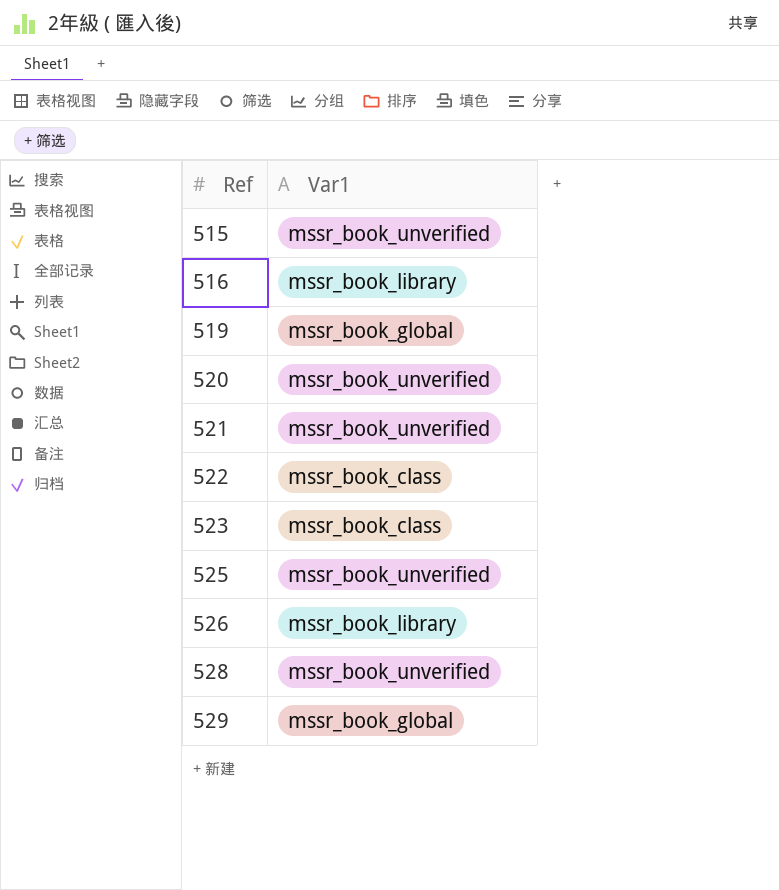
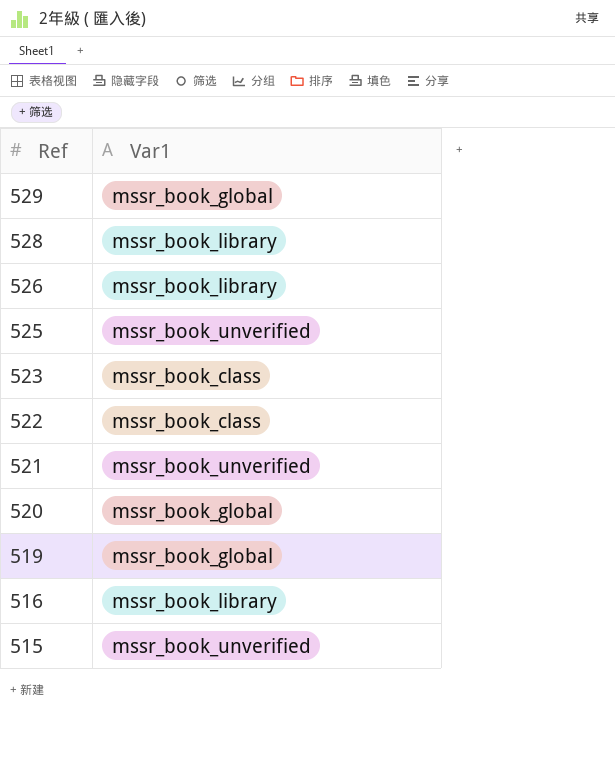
row order: Ref ascending -> Ref descending
528 | Var1: mssr_book_unverified -> mssr_book_library
520 | Var1: mssr_book_unverified -> mssr_book_global

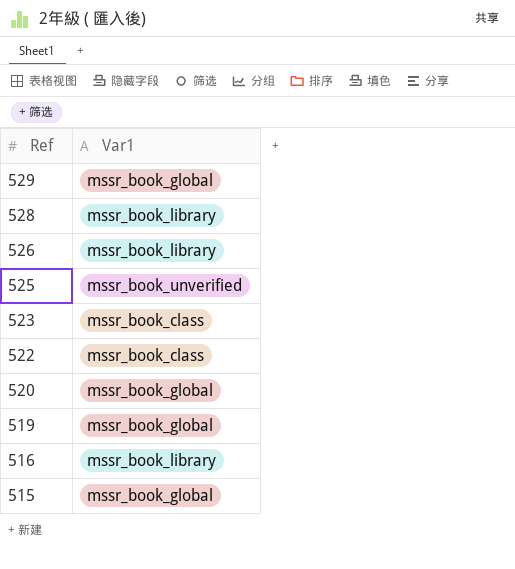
row 521: mssr_book_unverified -> none
515 | Var1: mssr_book_unverified -> mssr_book_global

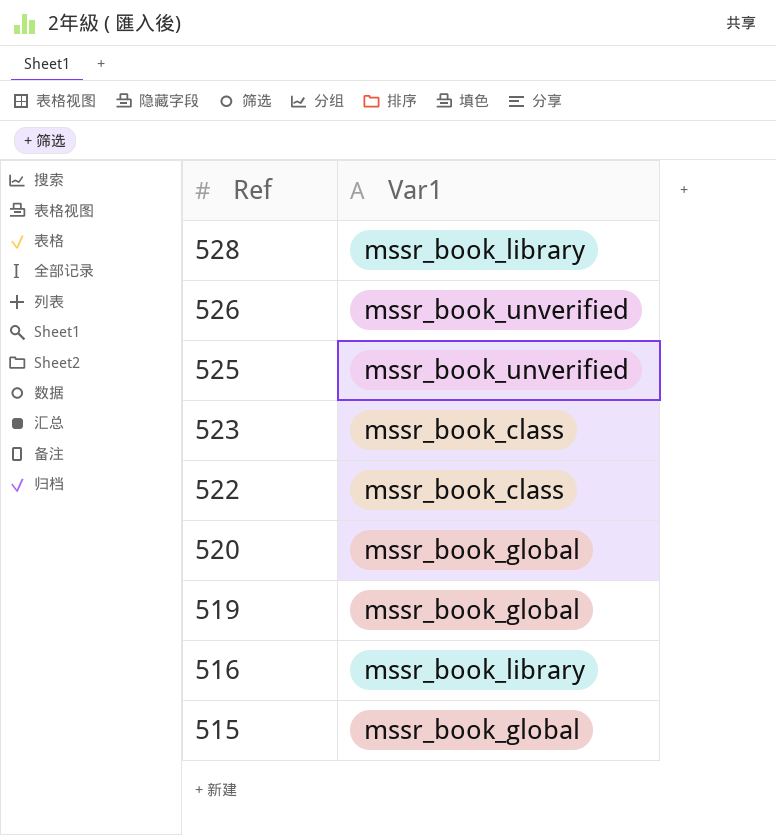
row 529: mssr_book_global -> none
526 | Var1: mssr_book_library -> mssr_book_unverified

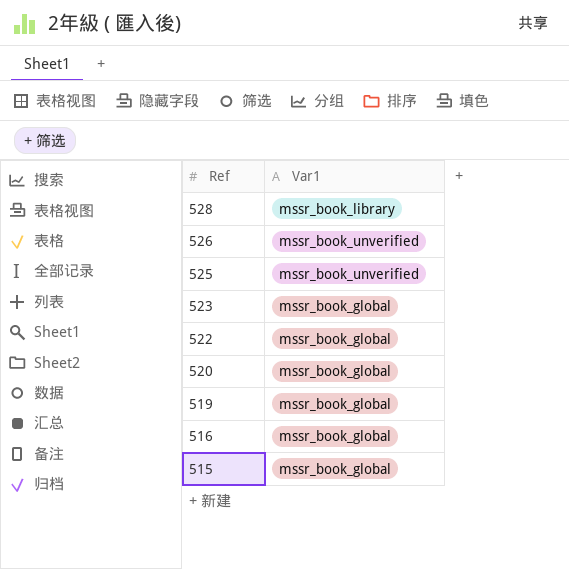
523 | Var1: mssr_book_class -> mssr_book_global
522 | Var1: mssr_book_class -> mssr_book_global
516 | Var1: mssr_book_library -> mssr_book_global

